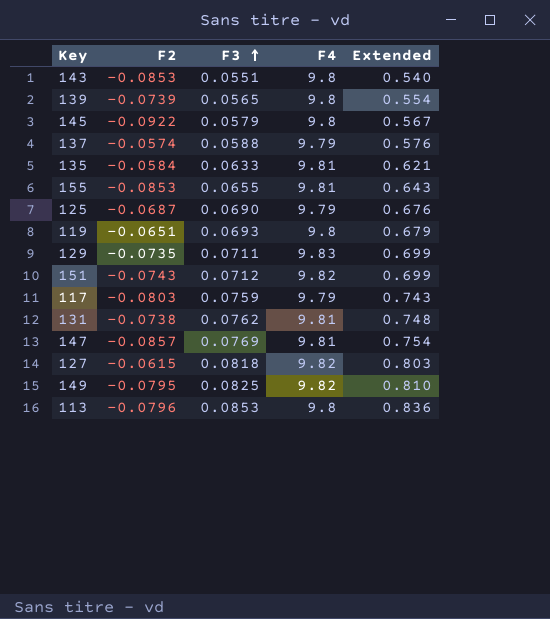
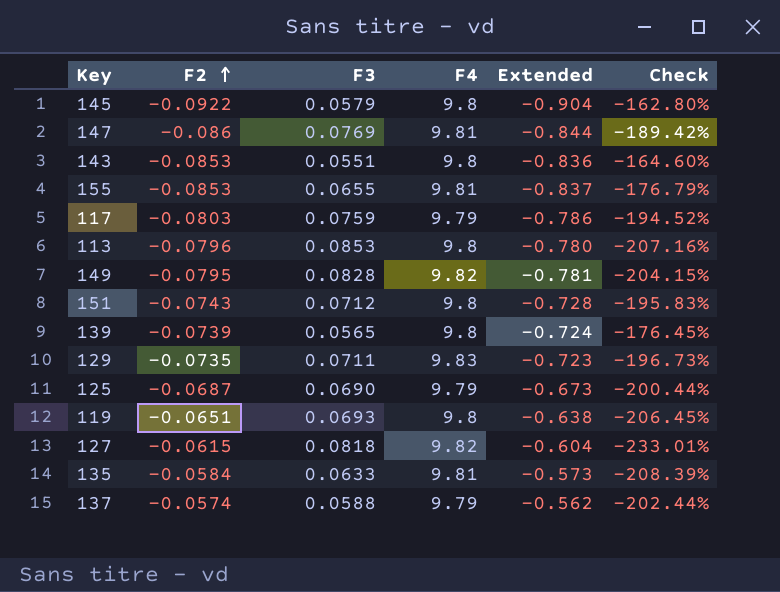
row order: F3 ascending -> F2 ascending
column Extended | formula: [F3] * [F4] -> [F2] * [F4]
column Check | formula: none -> ([F3] - [F2]) / [F2]
row 131: -0.0738 | 0.0762 | 9.81 | 0.748 -> none
147 | F2: -0.0857 -> -0.086
149 | F3: 0.0825 -> 0.0828
151 | F4: 9.82 -> 9.8

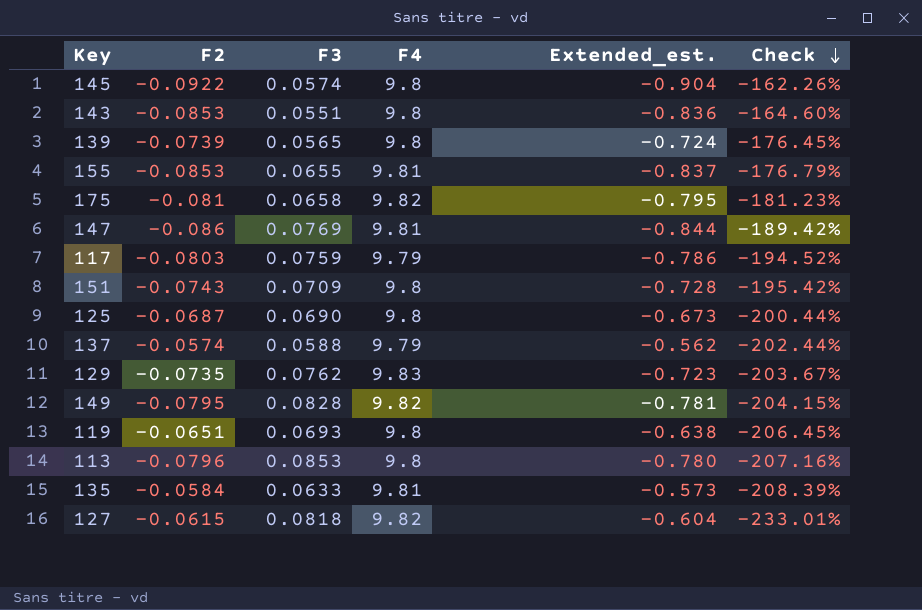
row order: F2 ascending -> Check descending
column name: Extended -> Extended_est.
145 | F3: 0.0579 -> 0.0574
145 | Check: -162.80% -> -162.26%
row 175: none -> -0.081 | 0.0658 | 9.82 | -0.795 | -181.23%
151 | F3: 0.0712 -> 0.0709
151 | Check: -195.83% -> -195.42%
125 | F4: 9.79 -> 9.8
129 | F3: 0.0711 -> 0.0762
129 | Check: -196.73% -> -203.67%

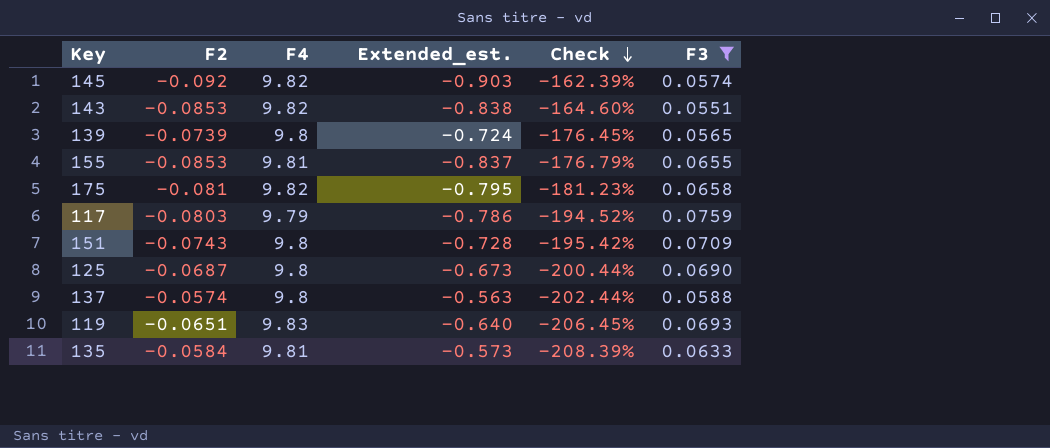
filter: none -> F3 <= 0.0759
column F3 | position: 3 -> 6
145 | F2: -0.0922 -> -0.092
145 | F4: 9.8 -> 9.82
145 | Extended_est.: -0.904 -> -0.903
145 | Check: -162.26% -> -162.39%
143 | F4: 9.8 -> 9.82
143 | Extended_est.: -0.836 -> -0.838
137 | F4: 9.79 -> 9.8
137 | Extended_est.: -0.562 -> -0.563
119 | F4: 9.8 -> 9.83
119 | Extended_est.: -0.638 -> -0.640

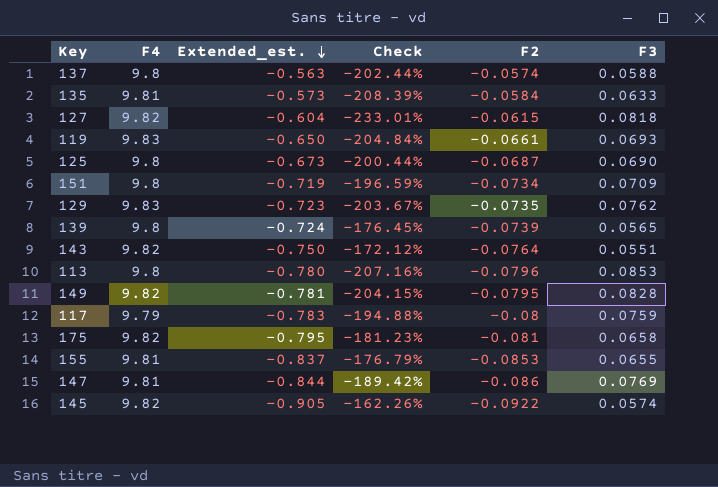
filter: F3 <= 0.0759 -> none
row order: Check descending -> Extended_est. descending
column F2 | position: 2 -> 5
119 | Extended_est.: -0.640 -> -0.650
119 | Check: -206.45% -> -204.84%
119 | F2: -0.0651 -> -0.0661
151 | Extended_est.: -0.728 -> -0.719
151 | Check: -195.42% -> -196.59%
151 | F2: -0.0743 -> -0.0734
143 | Extended_est.: -0.838 -> -0.750
143 | Check: -164.60% -> -172.12%
143 | F2: -0.0853 -> -0.0764
117 | Extended_est.: -0.786 -> -0.783
117 | Check: -194.52% -> -194.88%
117 | F2: -0.0803 -> -0.08
145 | Extended_est.: -0.903 -> -0.905
145 | Check: -162.39% -> -162.26%
145 | F2: -0.092 -> -0.0922

